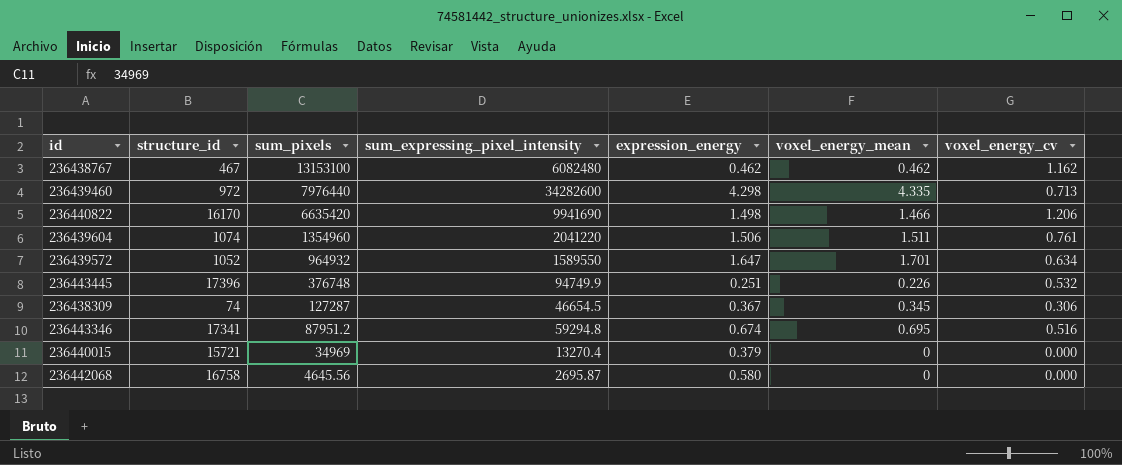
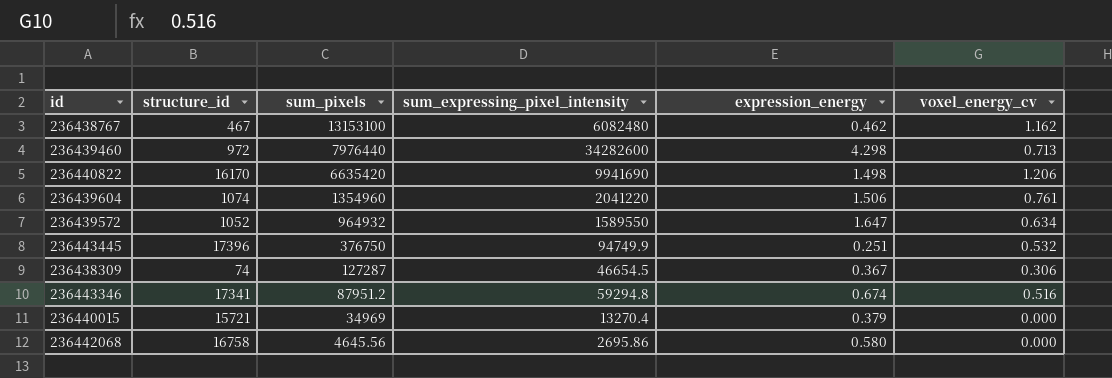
column voxel_energy_mean | position: 6 -> none
236443445 | sum_pixels: 376748 -> 376750
236442068 | sum_expressing_pixel_intensity: 2695.87 -> 2695.86

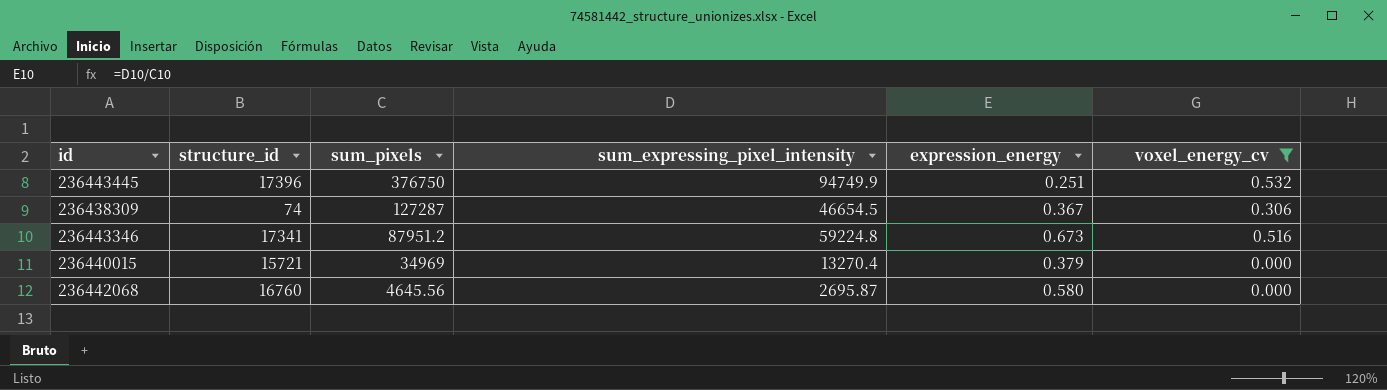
filter: none -> voxel_energy_cv <= 0.532
236443346 | sum_expressing_pixel_intensity: 59294.8 -> 59224.8
236443346 | expression_energy: 0.674 -> 0.673
236442068 | structure_id: 16758 -> 16760
236442068 | sum_expressing_pixel_intensity: 2695.86 -> 2695.87

